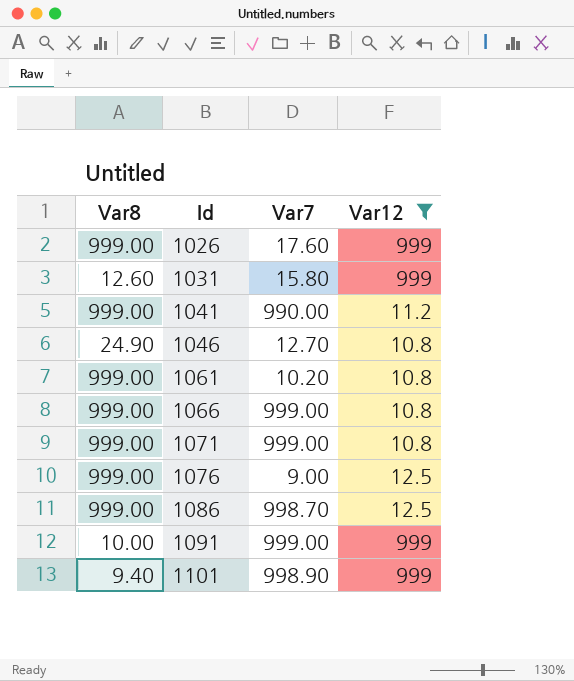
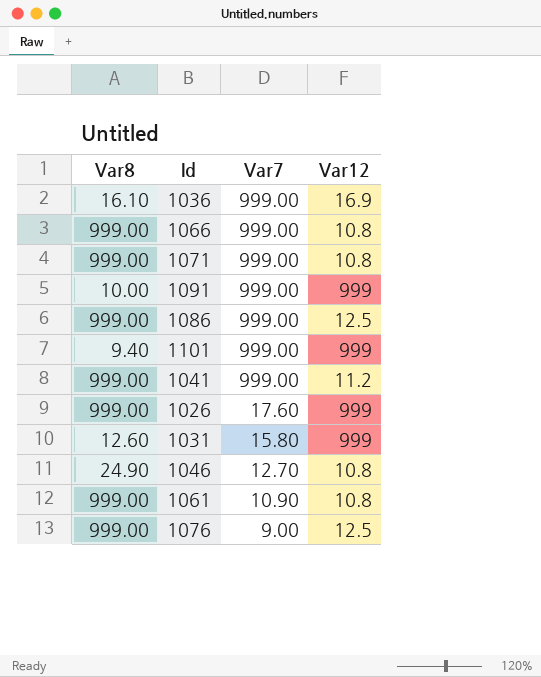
filter: Var12 != 16.9 -> none
row order: Id ascending -> Var7 descending
1086 | Var7: 998.70 -> 999.00
1101 | Var7: 998.90 -> 999.00
1041 | Var7: 990.00 -> 999.00
1061 | Var7: 10.20 -> 10.90

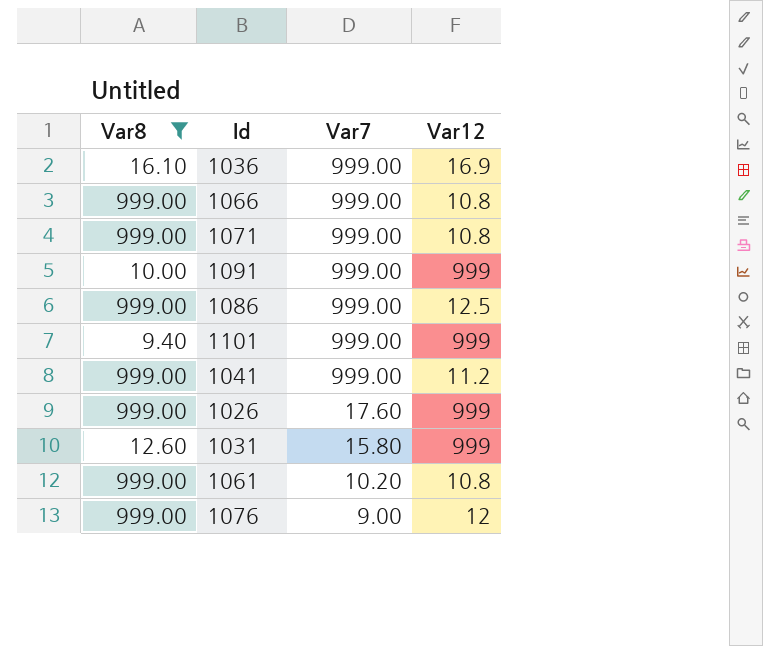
filter: none -> Var8 != 24.90
1061 | Var7: 10.90 -> 10.20
1076 | Var12: 12.5 -> 12

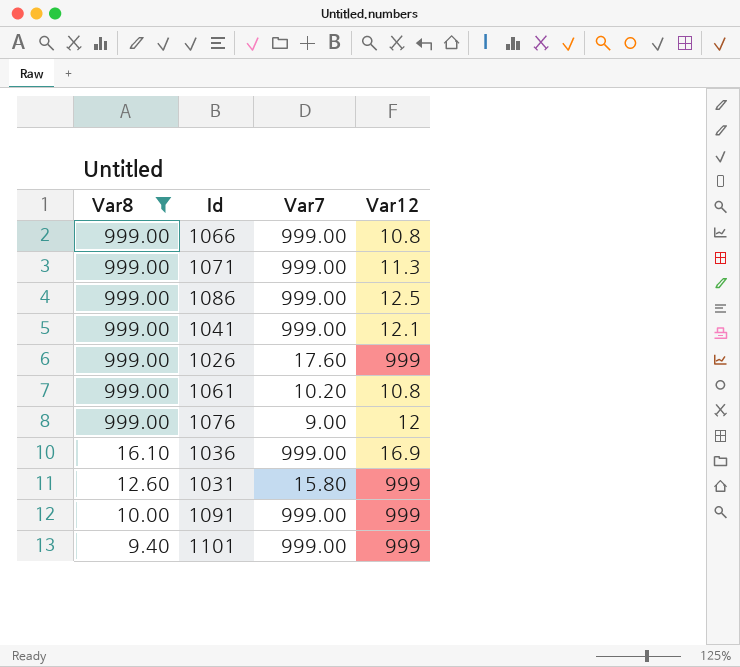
row order: Var7 descending -> Var8 descending
1071 | Var12: 10.8 -> 11.3
1041 | Var12: 11.2 -> 12.1

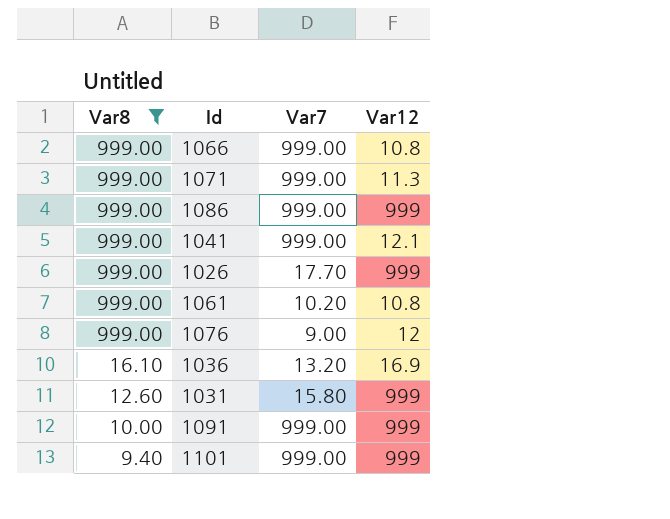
1086 | Var12: 12.5 -> 999
1026 | Var7: 17.60 -> 17.70
1036 | Var7: 999.00 -> 13.20

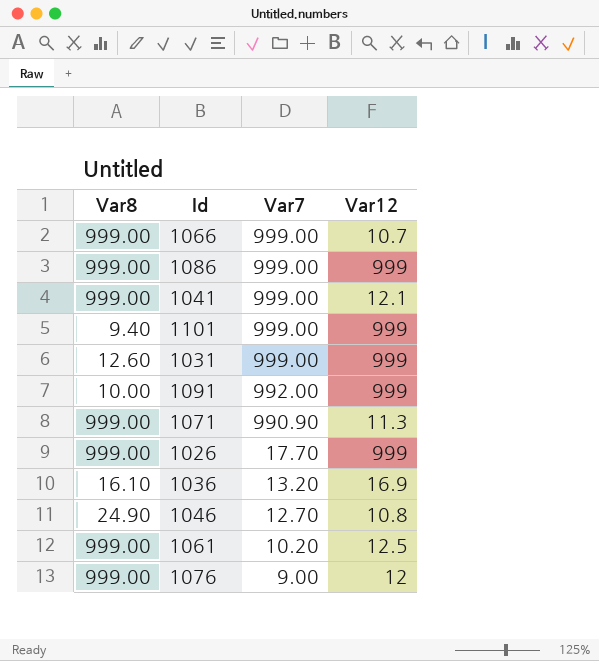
filter: Var8 != 24.90 -> none
row order: Var8 descending -> Var7 descending
1066 | Var12: 10.8 -> 10.7
1031 | Var7: 15.80 -> 999.00
1091 | Var7: 999.00 -> 992.00
1071 | Var7: 999.00 -> 990.90
1061 | Var12: 10.8 -> 12.5

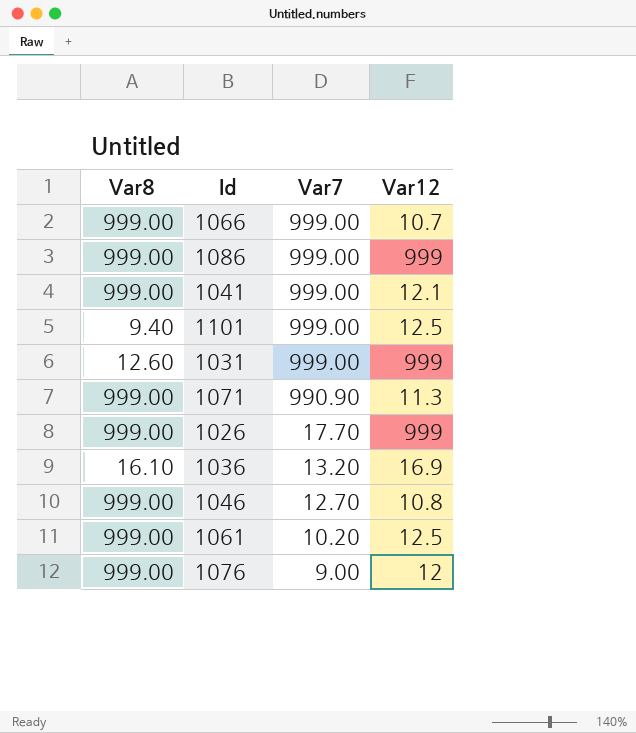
row 1091: 10.00 | 992.00 | 999 -> none
1101 | Var12: 999 -> 12.5
1046 | Var8: 24.90 -> 999.00

